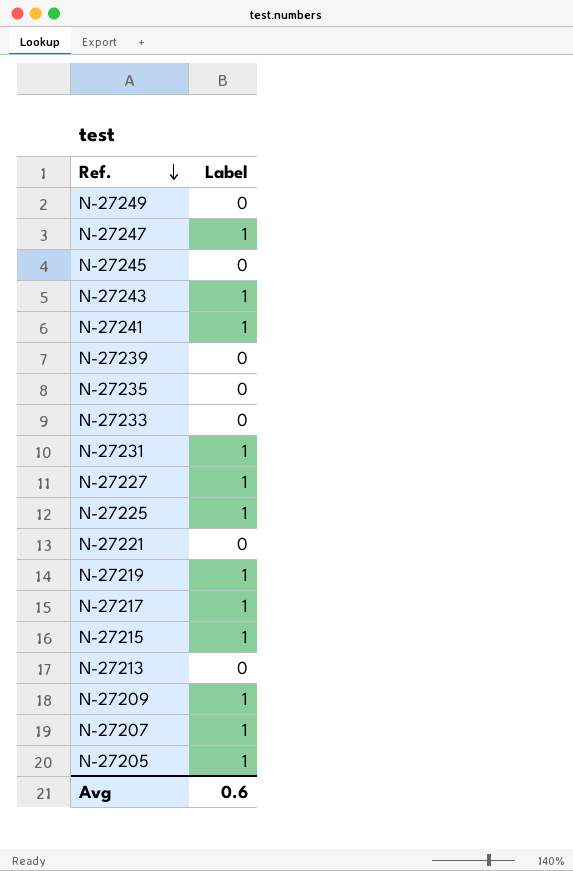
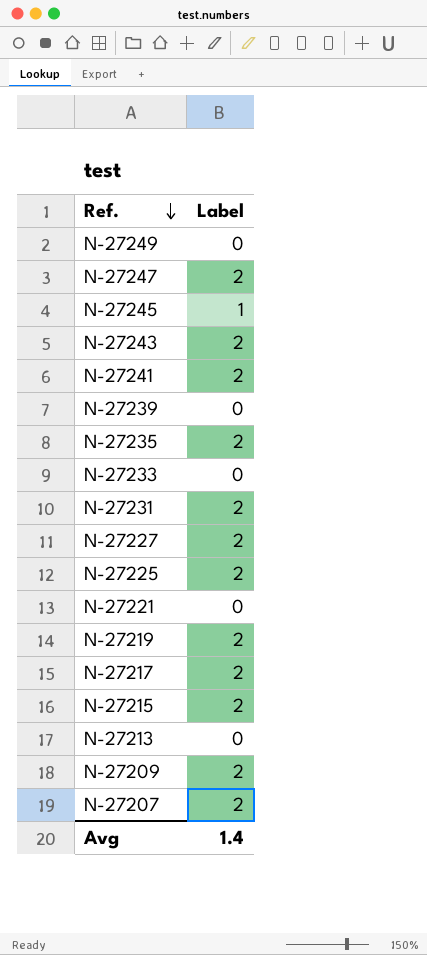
row N-27205: 1 -> none
N-27247 | Label: 1 -> 2
N-27245 | Label: 0 -> 1
N-27243 | Label: 1 -> 2
N-27241 | Label: 1 -> 2
N-27235 | Label: 0 -> 2
N-27231 | Label: 1 -> 2
N-27227 | Label: 1 -> 2
N-27225 | Label: 1 -> 2
N-27219 | Label: 1 -> 2
N-27217 | Label: 1 -> 2
N-27215 | Label: 1 -> 2
N-27209 | Label: 1 -> 2
N-27207 | Label: 1 -> 2
Avg | Label: 0.6 -> 1.4

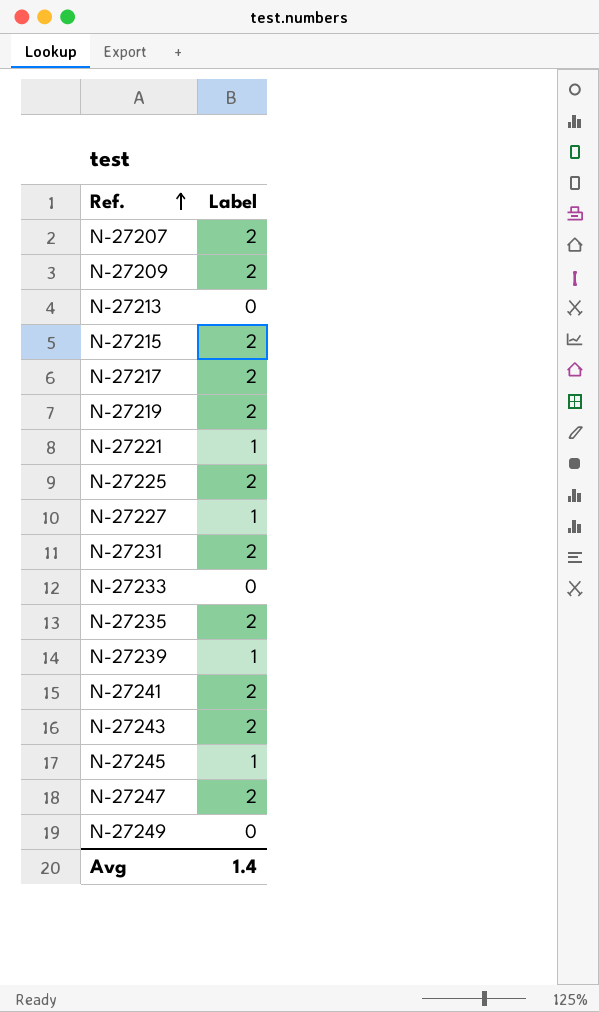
row order: Ref. descending -> Ref. ascending
N-27221 | Label: 0 -> 1
N-27227 | Label: 2 -> 1
N-27239 | Label: 0 -> 1

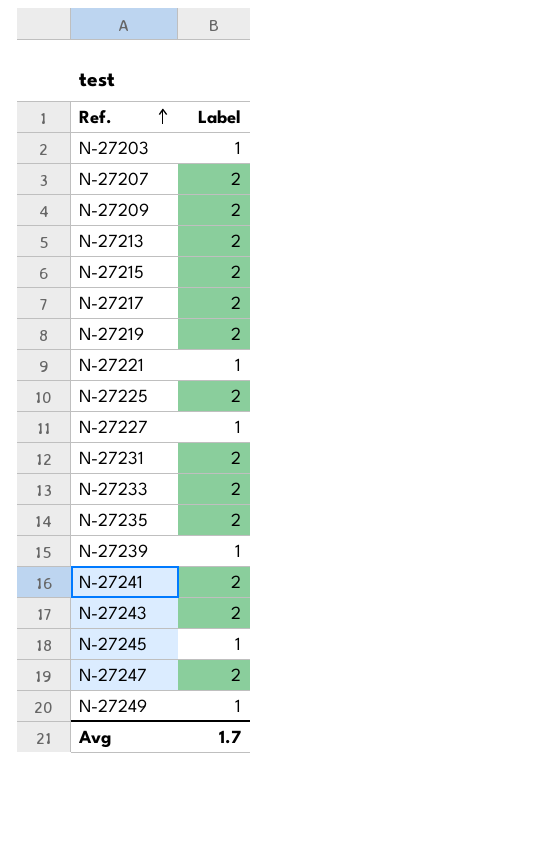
row N-27203: none -> 1
N-27213 | Label: 0 -> 2
N-27233 | Label: 0 -> 2
N-27249 | Label: 0 -> 1
Avg | Label: 1.4 -> 1.7

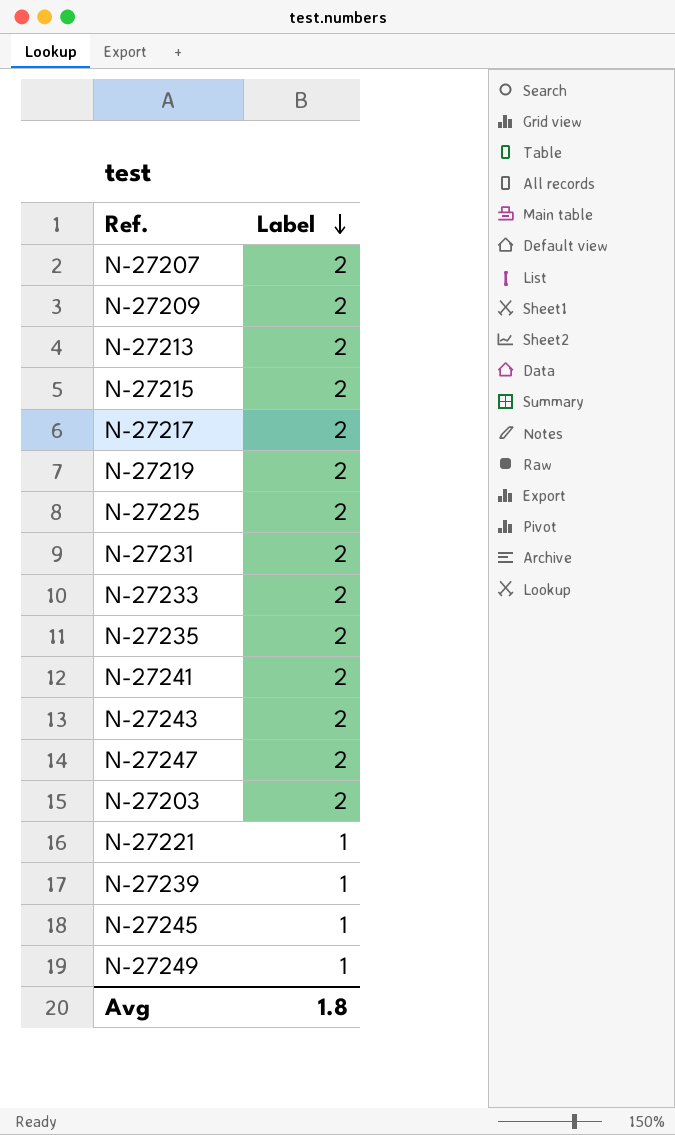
row order: Ref. ascending -> Label descending
row N-27227: 1 -> none
N-27203 | Label: 1 -> 2
Avg | Label: 1.7 -> 1.8

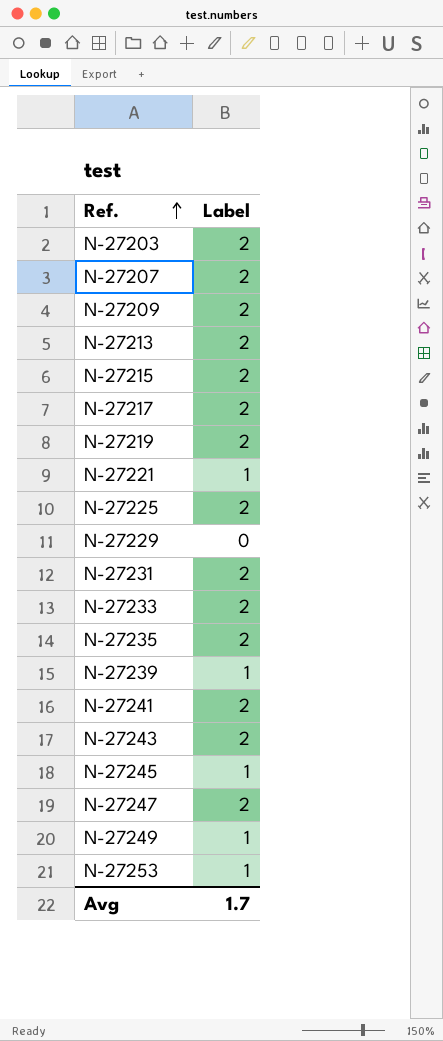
row order: Label descending -> Ref. ascending
row N-27229: none -> 0
row N-27253: none -> 1
Avg | Label: 1.8 -> 1.7

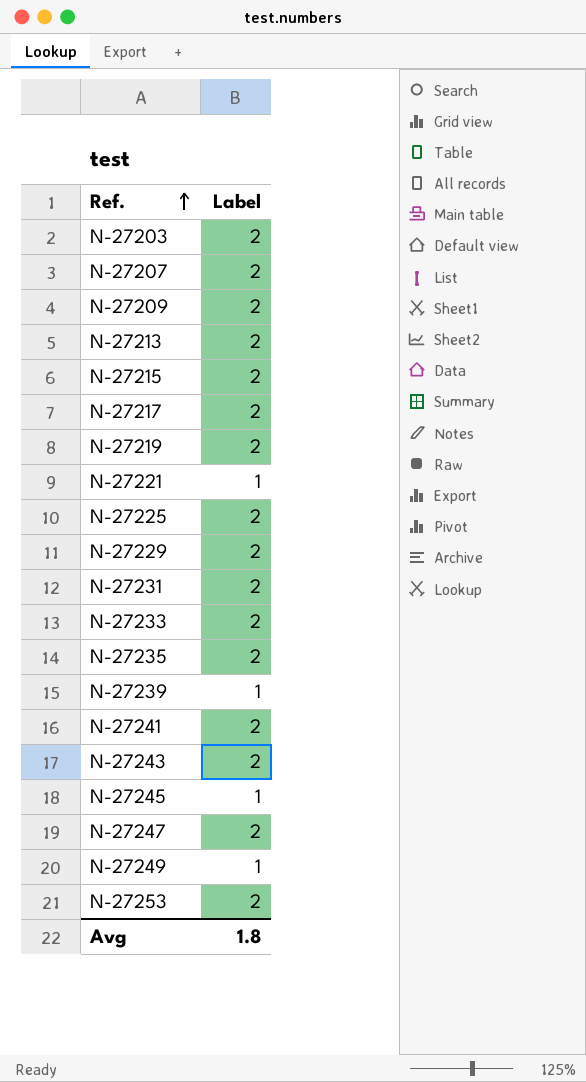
N-27229 | Label: 0 -> 2
N-27253 | Label: 1 -> 2
Avg | Label: 1.7 -> 1.8

